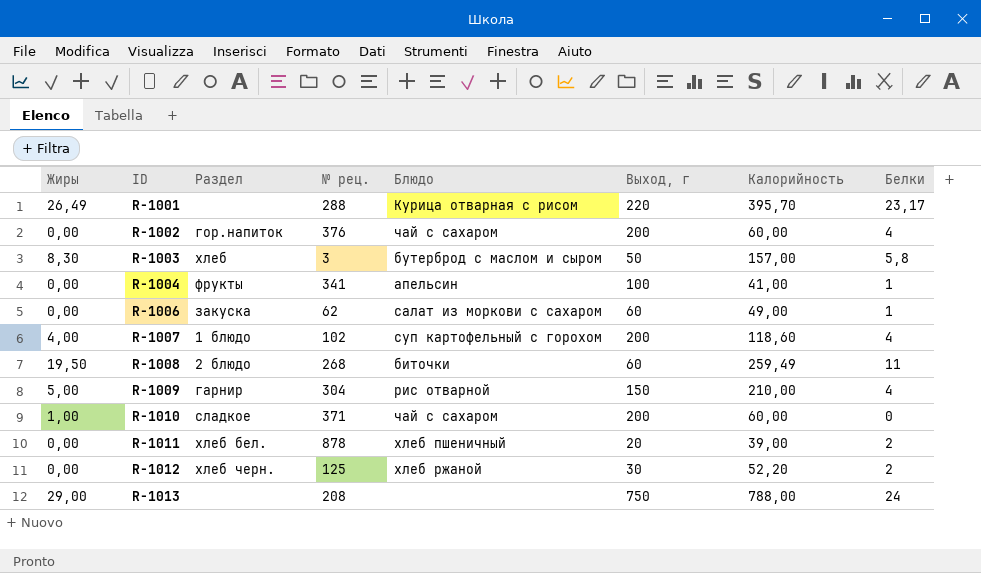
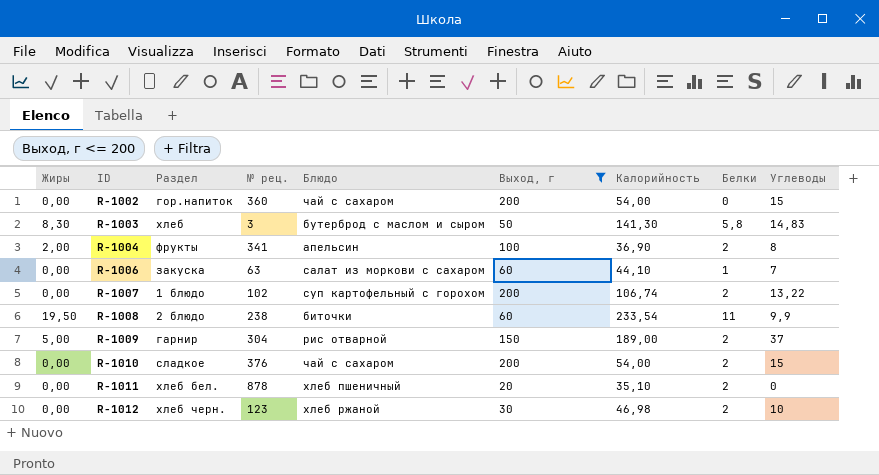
filter: none -> Выход, г <= 200
column Углеводы | position: none -> 9
R-1002 | № рец.: 376 -> 360
R-1002 | Калорийность: 60,00 -> 54,00
R-1002 | Белки: 4 -> 0
R-1003 | Калорийность: 157,00 -> 141,30
R-1004 | Жиры: 0,00 -> 2,00
R-1004 | Калорийность: 41,00 -> 36,90
R-1004 | Белки: 1 -> 2
R-1006 | № рец.: 62 -> 63
R-1006 | Калорийность: 49,00 -> 44,10
R-1007 | Жиры: 4,00 -> 0,00
R-1007 | Калорийность: 118,60 -> 106,74
R-1007 | Белки: 4 -> 2
R-1008 | № рец.: 268 -> 238
R-1008 | Калорийность: 259,49 -> 233,54
R-1009 | Калорийность: 210,00 -> 189,00
R-1009 | Белки: 4 -> 2
R-1010 | Жиры: 1,00 -> 0,00
R-1010 | № рец.: 371 -> 376
R-1010 | Калорийность: 60,00 -> 54,00
R-1010 | Белки: 0 -> 2
R-1011 | Калорийность: 39,00 -> 35,10
R-1012 | № рец.: 125 -> 123
R-1012 | Калорийность: 52,20 -> 46,98

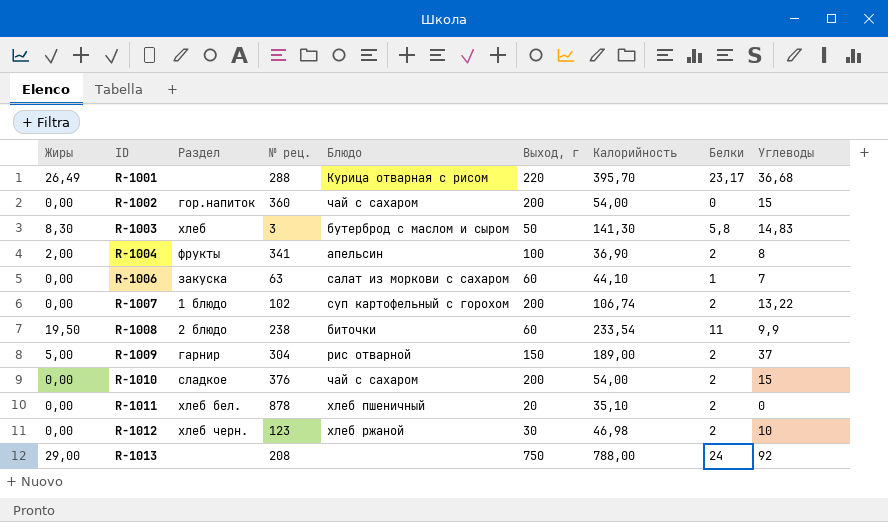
filter: Выход, г <= 200 -> none

